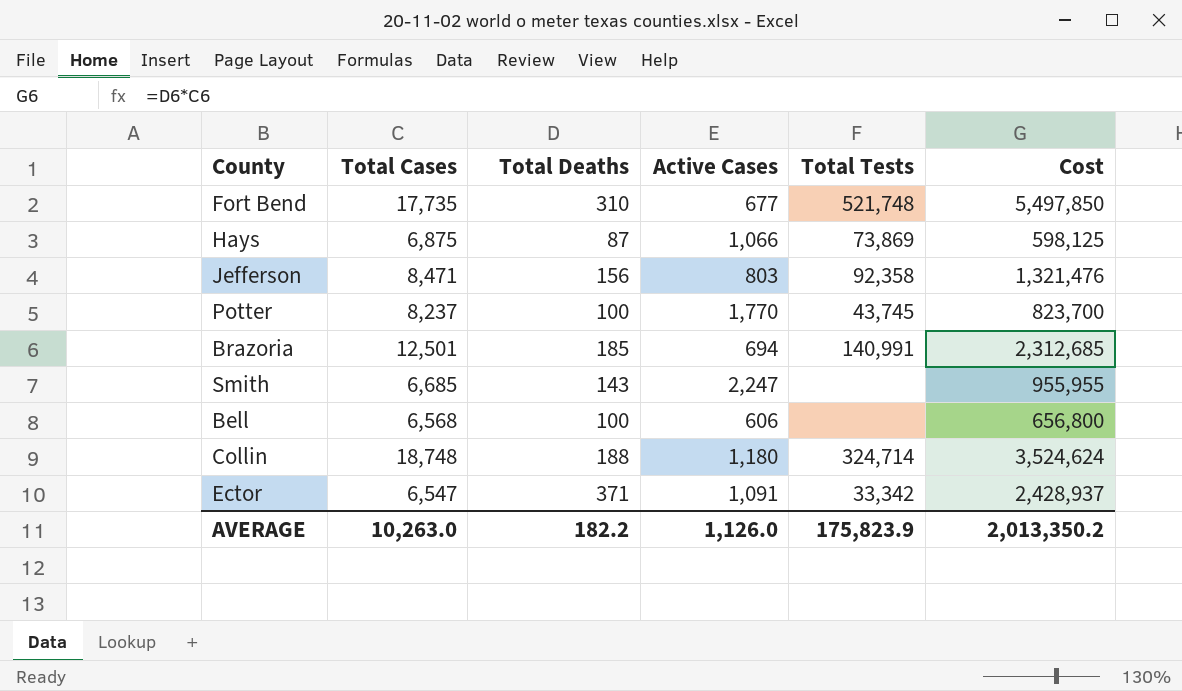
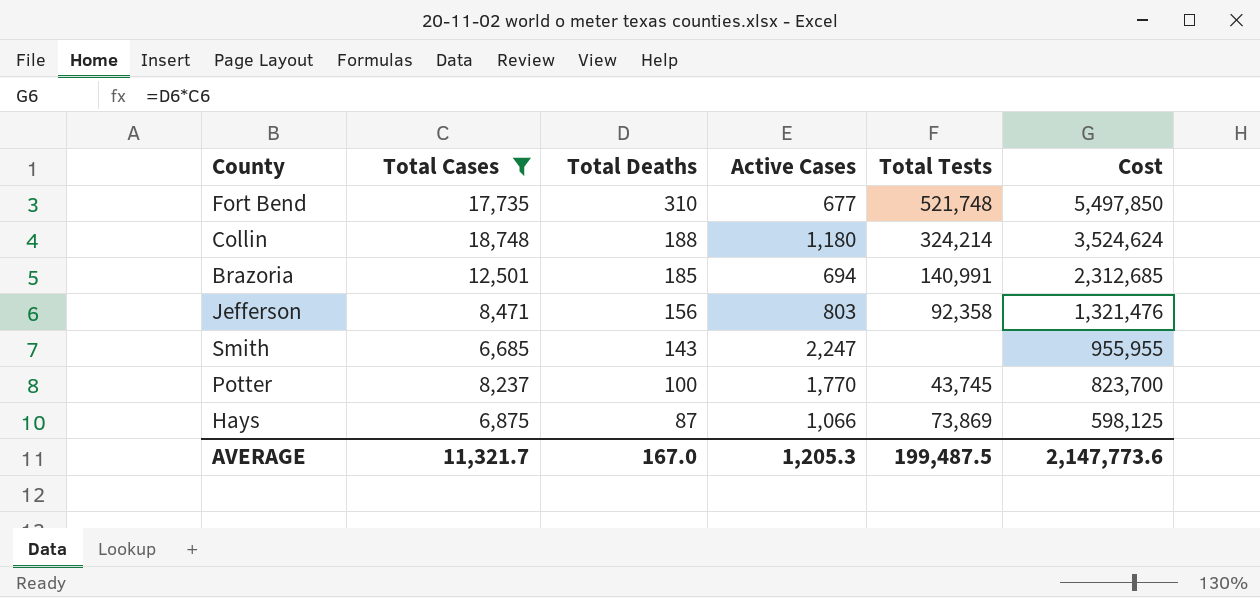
filter: none -> Total Cases >= 6,685
row order: none -> Total Deaths descending
Collin | Total Tests: 324,714 -> 324,214
AVERAGE | Total Cases: 10,263.0 -> 11,321.7
AVERAGE | Total Deaths: 182.2 -> 167.0
AVERAGE | Active Cases: 1,126.0 -> 1,205.3
AVERAGE | Total Tests: 175,823.9 -> 199,487.5
AVERAGE | Cost: 2,013,350.2 -> 2,147,773.6

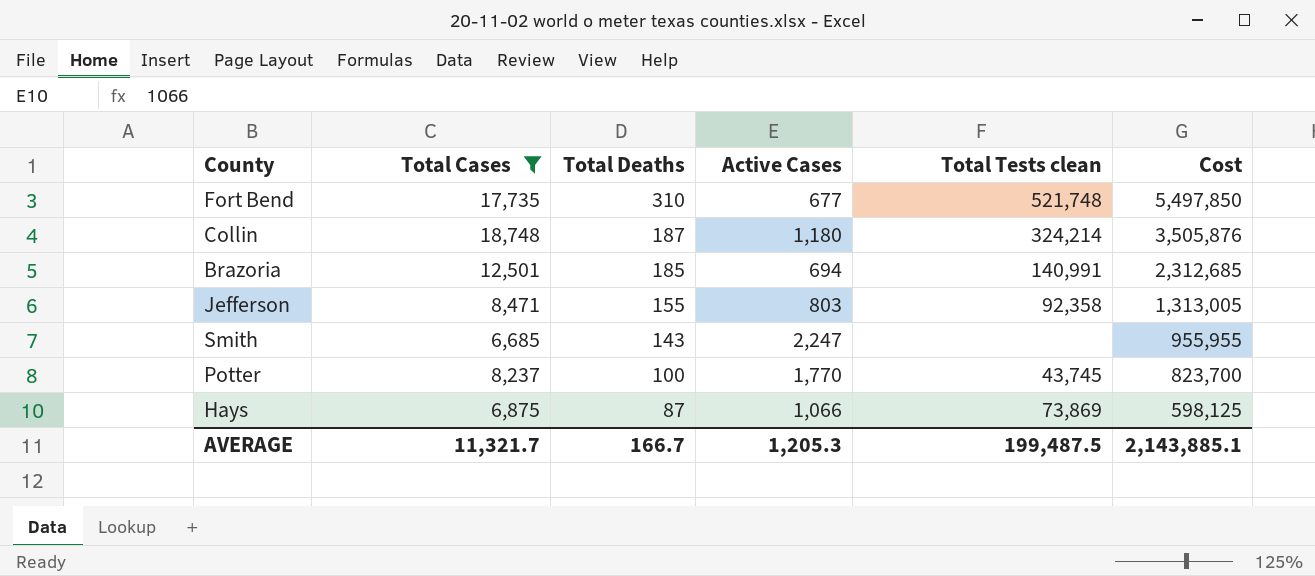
column name: Total Tests -> Total Tests clean
Collin | Total Deaths: 188 -> 187
Collin | Cost: 3,524,624 -> 3,505,876
Jefferson | Total Deaths: 156 -> 155
Jefferson | Cost: 1,321,476 -> 1,313,005
AVERAGE | Total Deaths: 167.0 -> 166.7
AVERAGE | Cost: 2,147,773.6 -> 2,143,885.1

